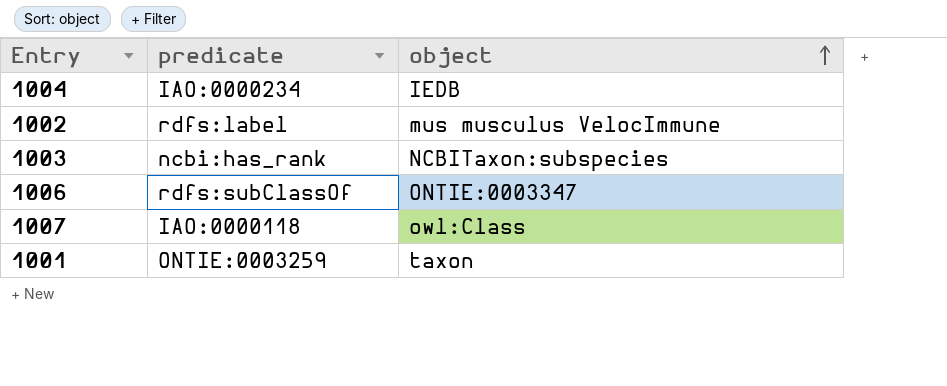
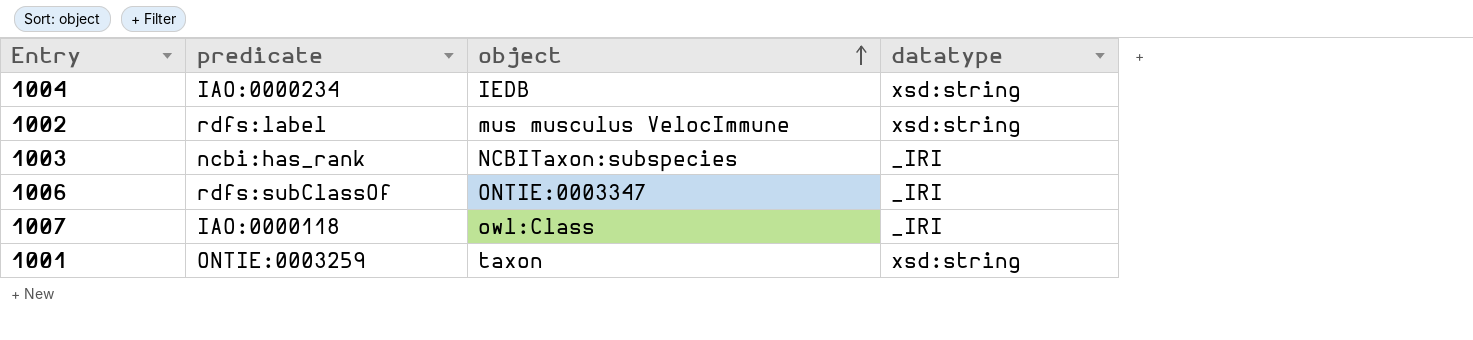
column datatype | position: none -> 4

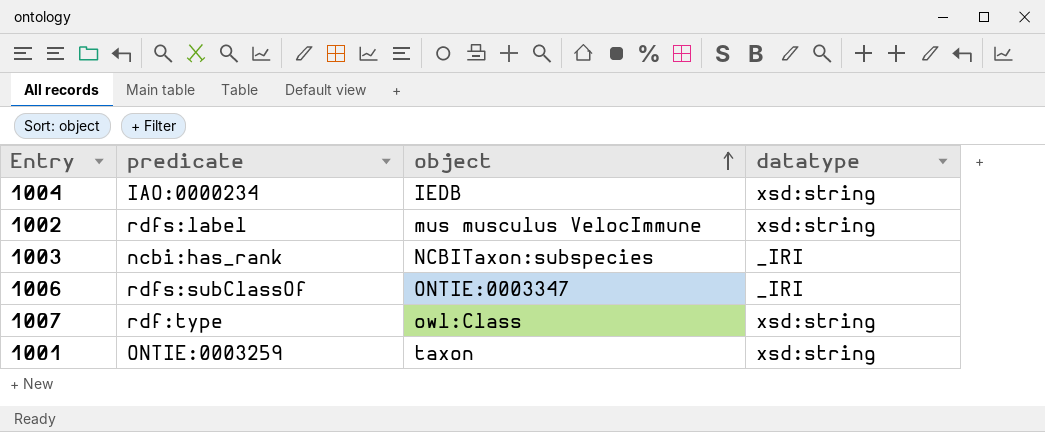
1007 | predicate: IAO:0000118 -> rdf:type
1007 | datatype: _IRI -> xsd:string

